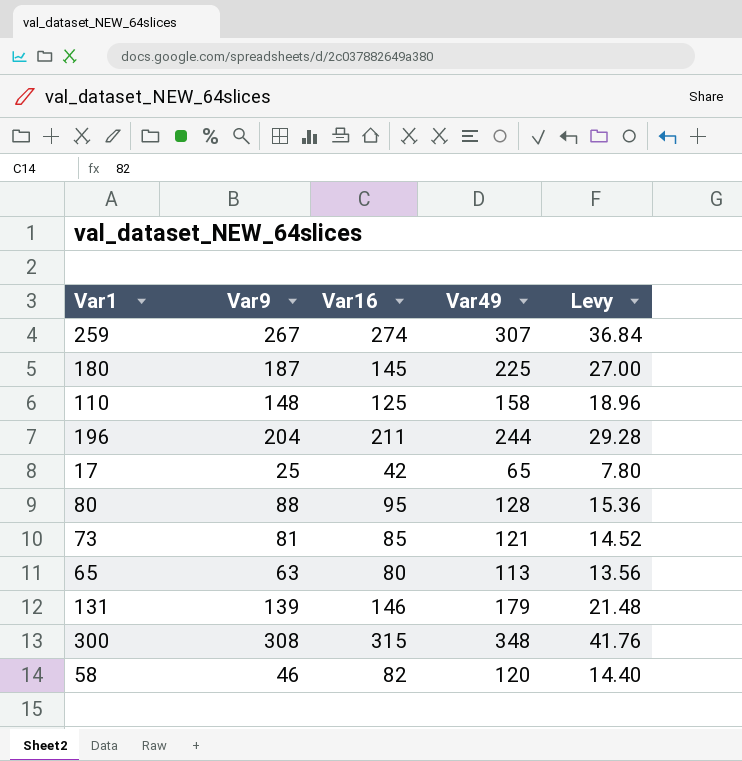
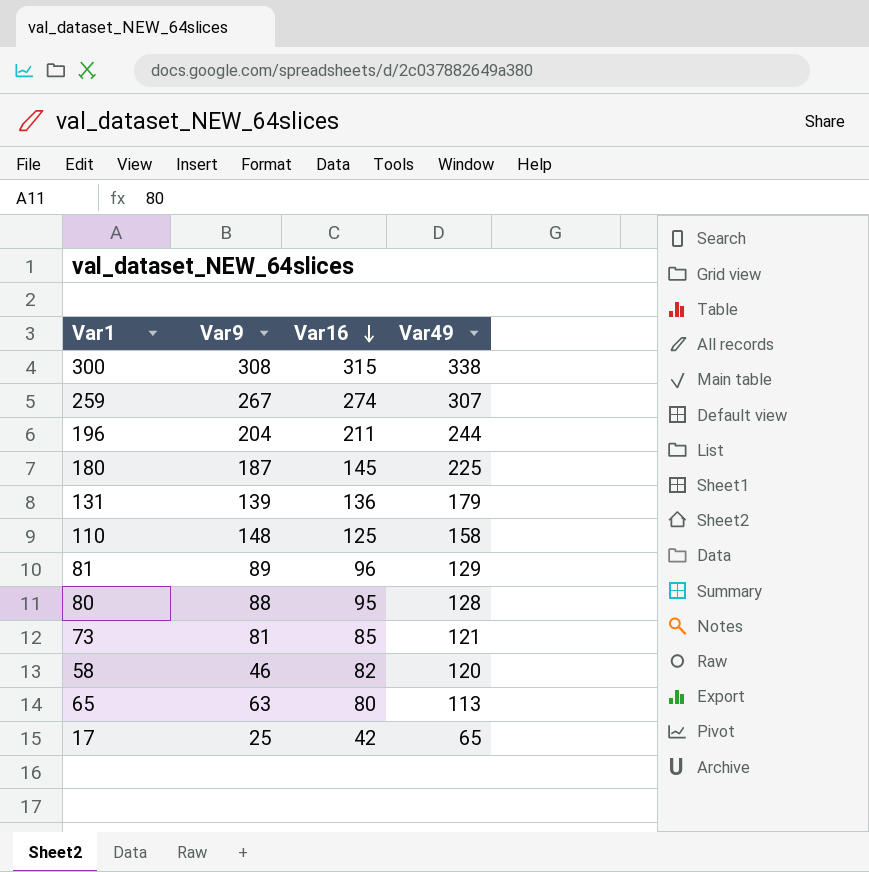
row order: none -> Var16 descending
column Levy | formula: [Var49] * 0.12 -> none
300 | Var49: 348 -> 338
131 | Var16: 146 -> 136
row 81: none -> 89 | 96 | 129

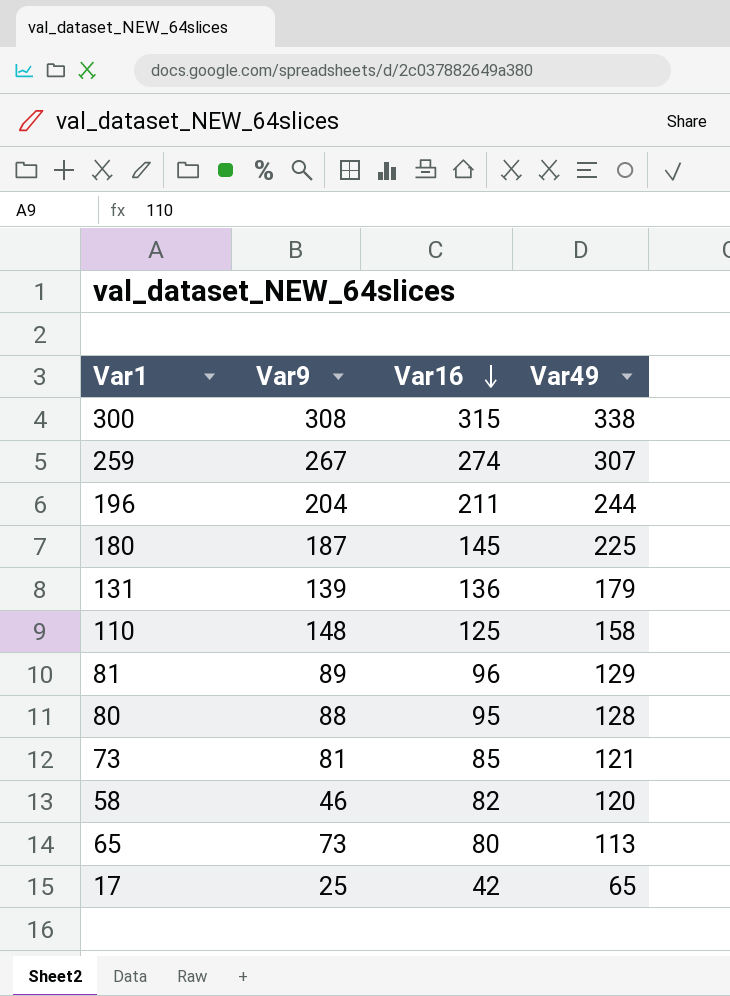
65 | Var9: 63 -> 73

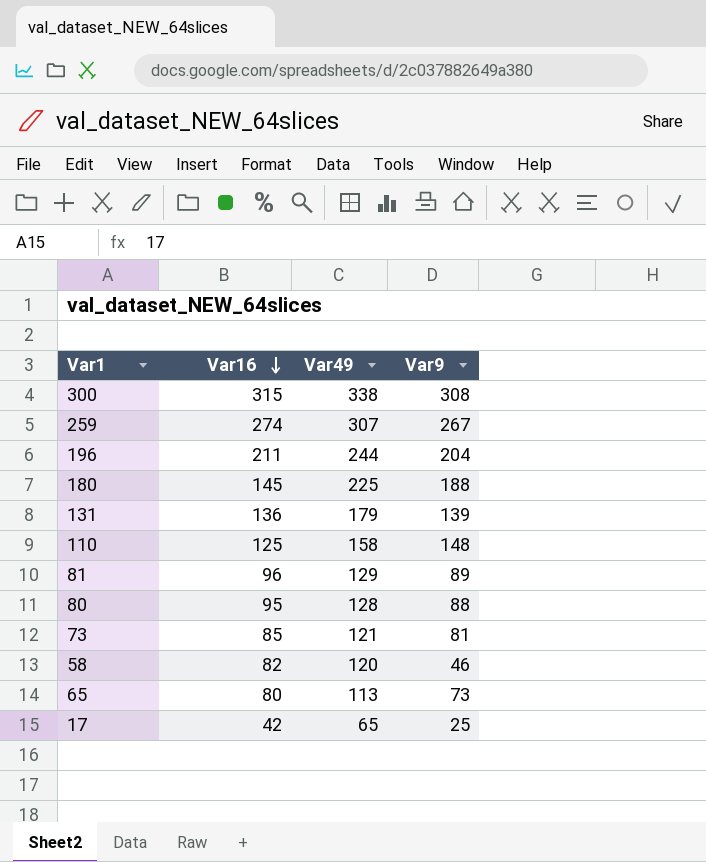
column Var9 | position: 2 -> 4
180 | Var9: 187 -> 188

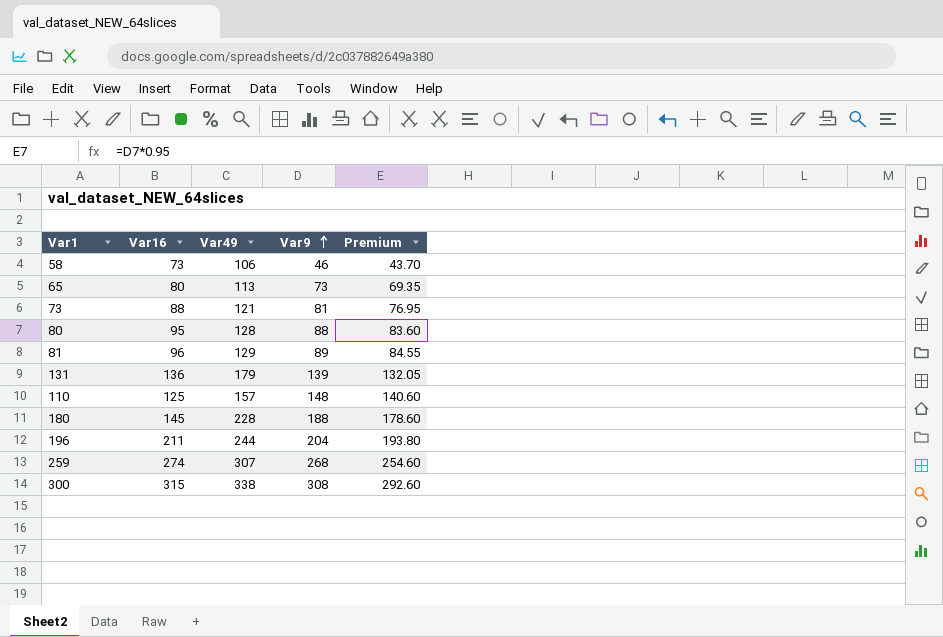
row order: Var16 descending -> Var9 ascending
column Premium | formula: none -> [Var9] * 0.95
row 17: 42 | 65 | 25 -> none
58 | Var16: 82 -> 73
58 | Var49: 120 -> 106
73 | Var16: 85 -> 88
110 | Var49: 158 -> 157
180 | Var49: 225 -> 228
259 | Var9: 267 -> 268

